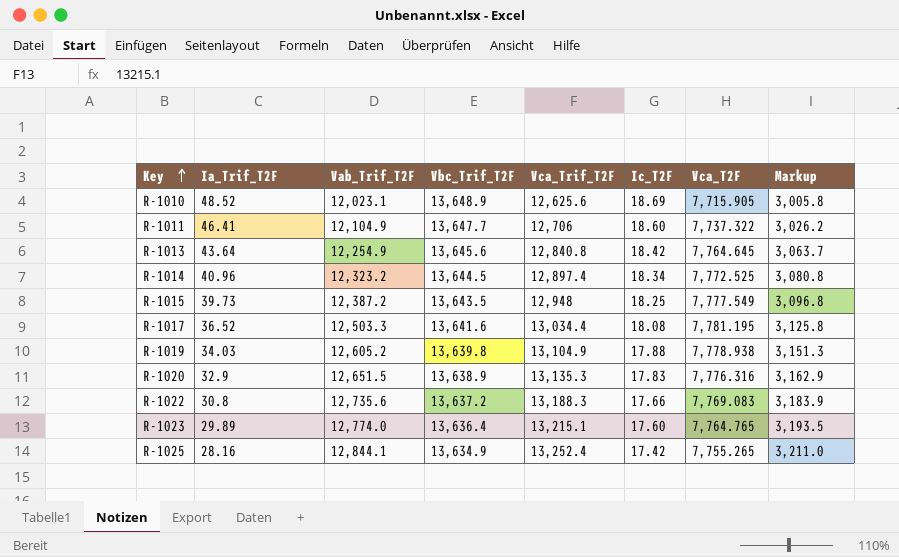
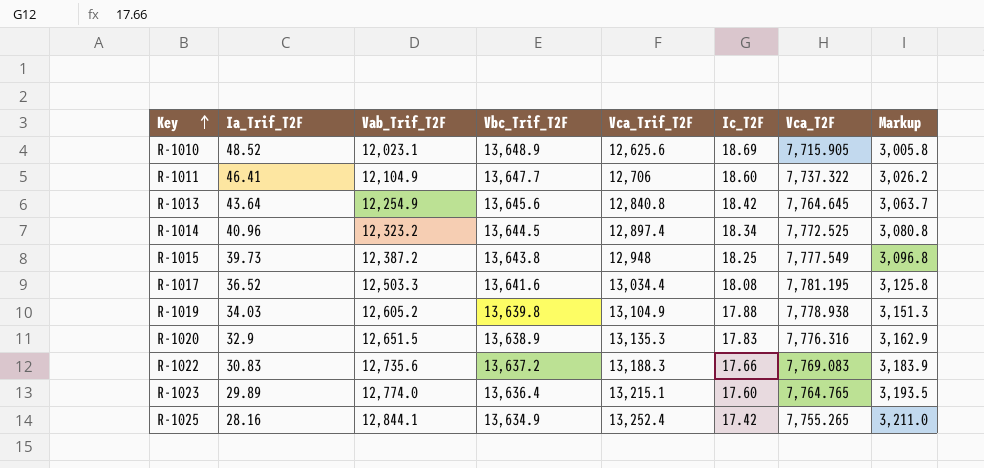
R-1015 | Vbc_Trif_T2F: 13,643.5 -> 13,643.8
R-1022 | Ia_Trif_T2F: 30.8 -> 30.83

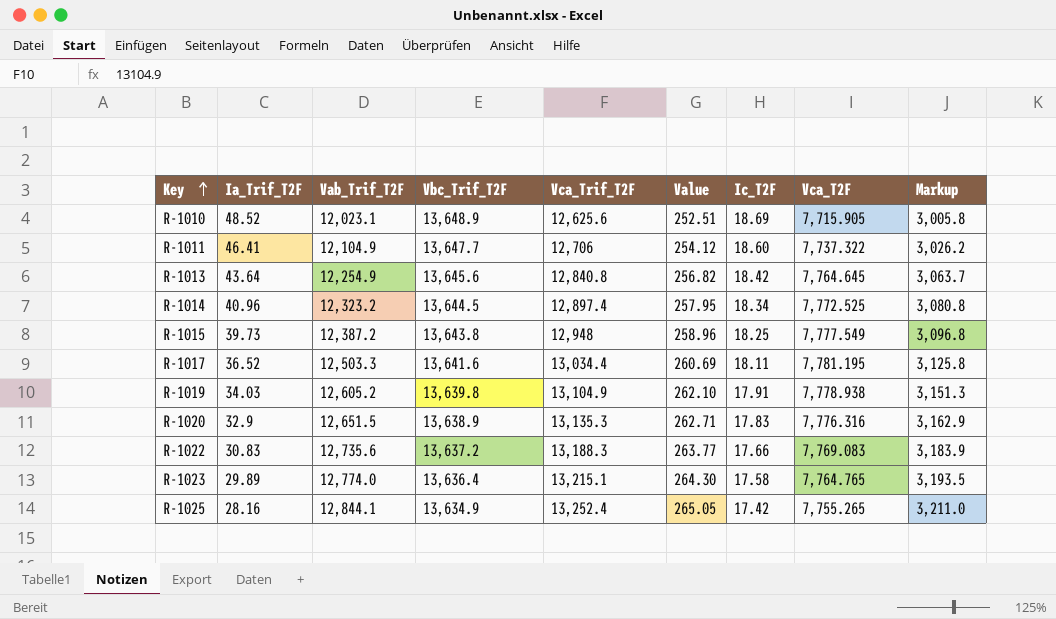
column Value | formula: none -> [Vca_Trif_T2F] * 0.02
R-1017 | Ic_T2F: 18.08 -> 18.11
R-1019 | Ic_T2F: 17.88 -> 17.91
R-1023 | Ic_T2F: 17.60 -> 17.58

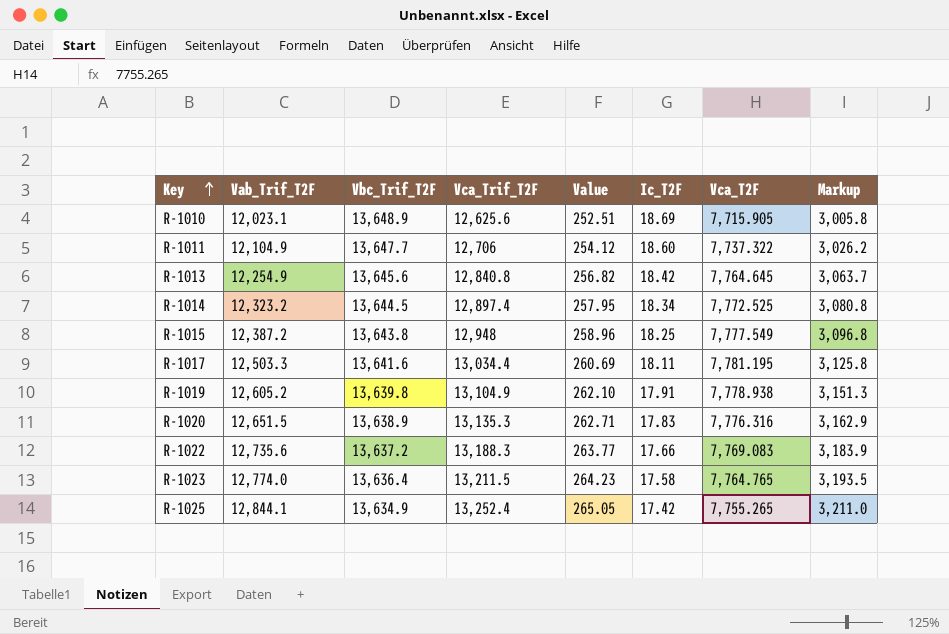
column Ia_Trif_T2F | position: 2 -> none
R-1023 | Vca_Trif_T2F: 13,215.1 -> 13,211.5
R-1023 | Value: 264.30 -> 264.23

